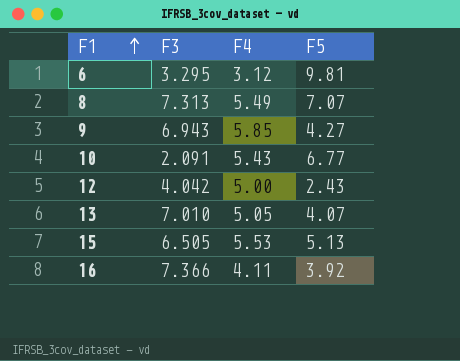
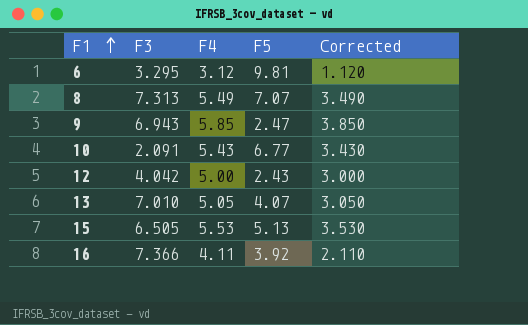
column Corrected | formula: none -> [F4] - 2
9 | F5: 4.27 -> 2.47

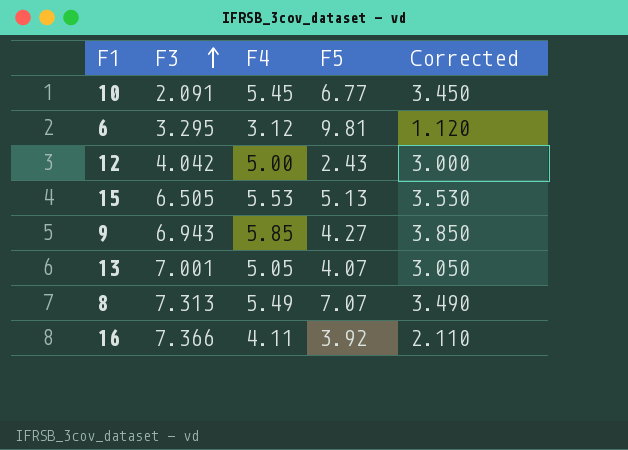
row order: F1 ascending -> F3 ascending
10 | F4: 5.43 -> 5.45
10 | Corrected: 3.430 -> 3.450
9 | F5: 2.47 -> 4.27
13 | F3: 7.010 -> 7.001

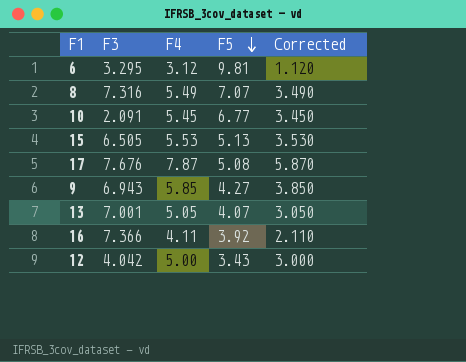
row order: F3 ascending -> F5 descending
8 | F3: 7.313 -> 7.316
row 17: none -> 7.676 | 7.87 | 5.08 | 5.870
12 | F5: 2.43 -> 3.43

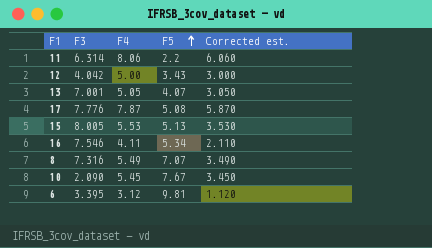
row order: F5 descending -> F5 ascending
column name: Corrected -> Corrected est.
row 9: 6.943 | 5.85 | 4.27 | 3.850 -> none
row 11: none -> 6.314 | 8.06 | 2.2 | 6.060
17 | F3: 7.676 -> 7.776
15 | F3: 6.505 -> 8.005
16 | F3: 7.366 -> 7.546
16 | F5: 3.92 -> 5.34
10 | F3: 2.091 -> 2.090
10 | F5: 6.77 -> 7.67
6 | F3: 3.295 -> 3.395

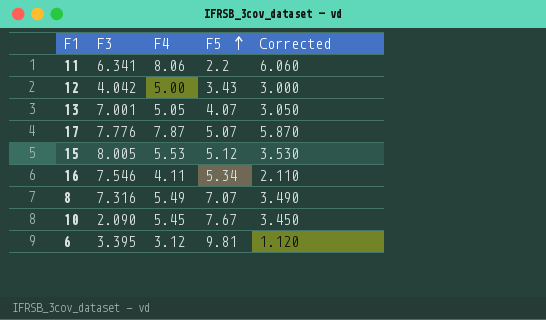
column name: Corrected est. -> Corrected
11 | F3: 6.314 -> 6.341
17 | F5: 5.08 -> 5.07
15 | F5: 5.13 -> 5.12

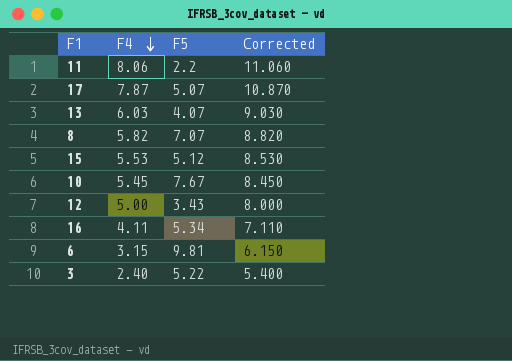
row order: F5 ascending -> F4 descending
column F3 | position: 2 -> none
column Corrected | formula: [F4] - 2 -> [F4] + 3
13 | F4: 5.05 -> 6.03
8 | F4: 5.49 -> 5.82
6 | F4: 3.12 -> 3.15
row 3: none -> 2.40 | 5.22 | 5.400

